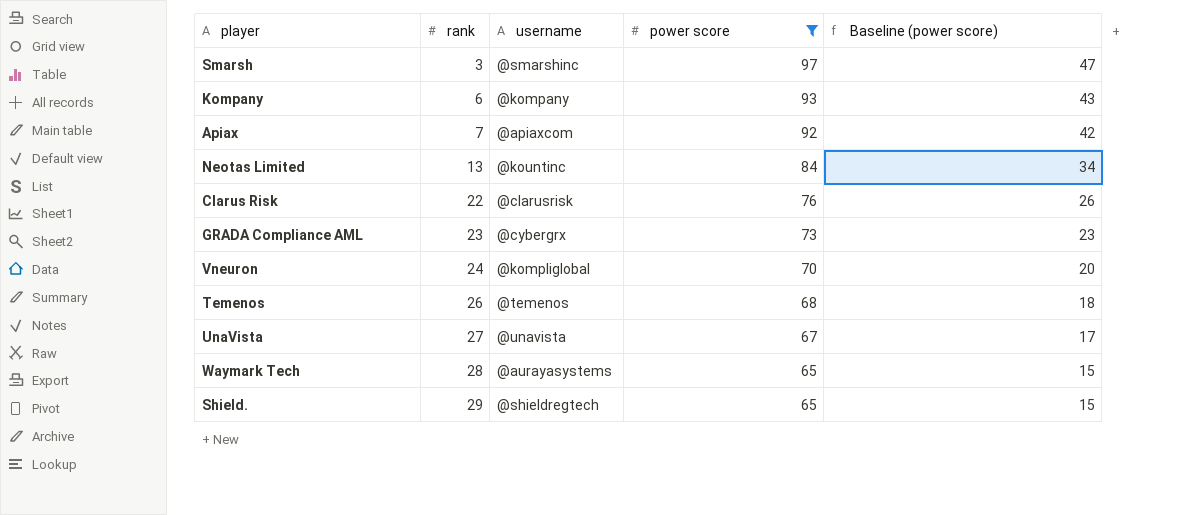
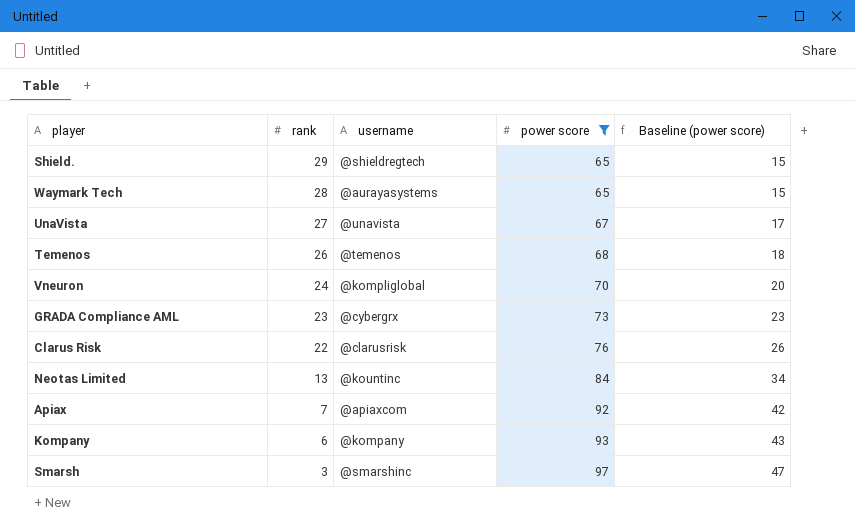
row order: rank ascending -> rank descending

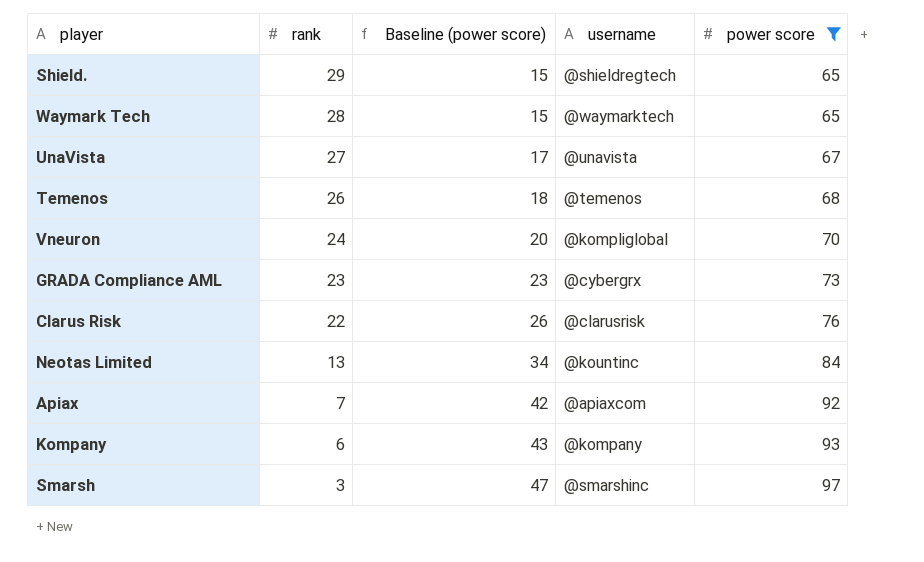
column Baseline (power score) | position: 5 -> 3
Waymark Tech | username: @aurayasystems -> @waymarktech

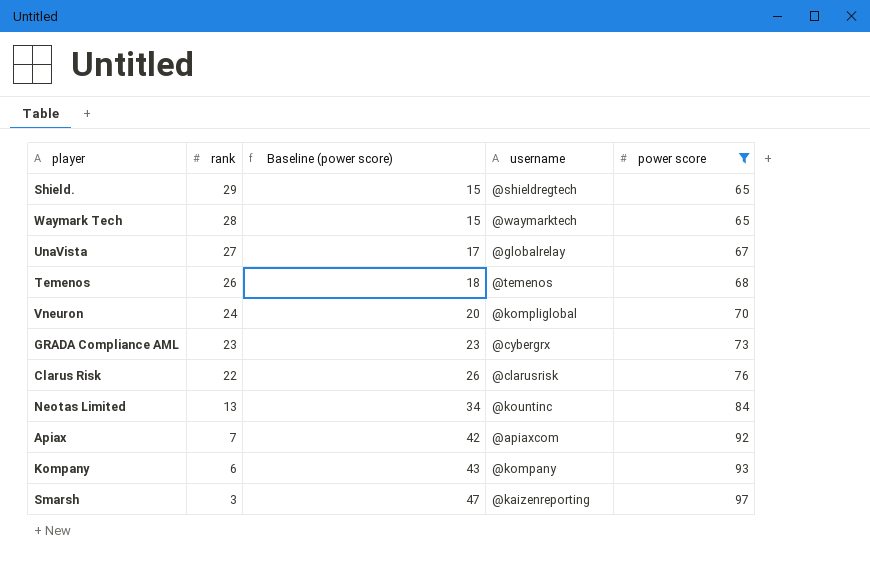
UnaVista | username: @unavista -> @globalrelay
Smarsh | username: @smarshinc -> @kaizenreporting

